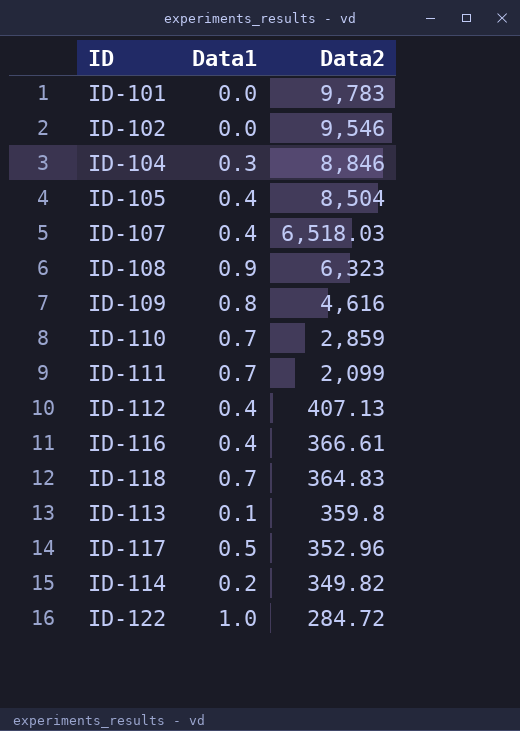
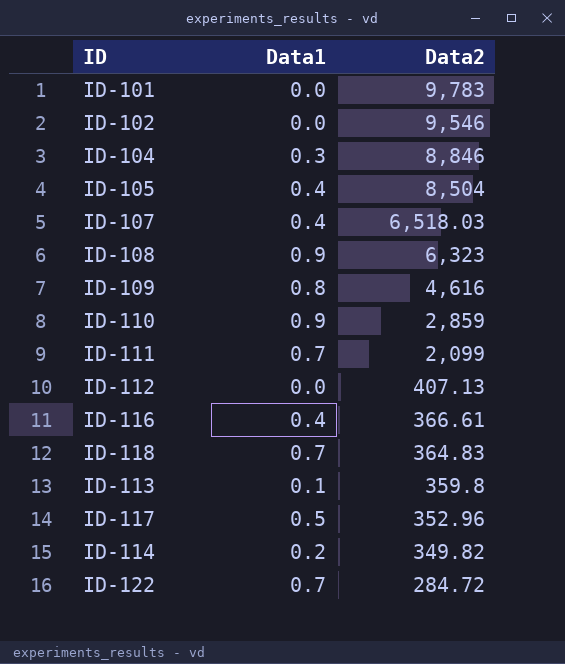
ID-110 | Data1: 0.7 -> 0.9
ID-112 | Data1: 0.4 -> 0.0
ID-122 | Data1: 1.0 -> 0.7

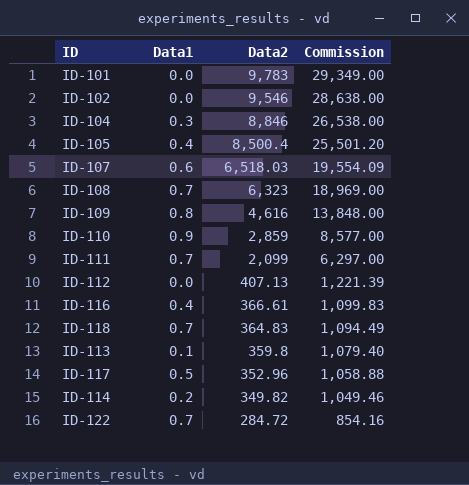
column Commission | formula: none -> [Data2] * 3
ID-105 | Data2: 8,504 -> 8,500.4
ID-107 | Data1: 0.4 -> 0.6
ID-108 | Data1: 0.9 -> 0.7

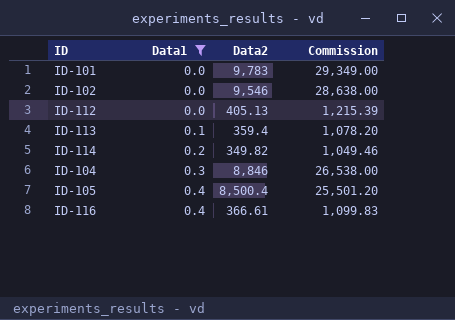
filter: none -> Data1 <= 0.4
row order: Data2 descending -> Data1 ascending
ID-112 | Data2: 407.13 -> 405.13
ID-112 | Commission: 1,221.39 -> 1,215.39
ID-113 | Data2: 359.8 -> 359.4
ID-113 | Commission: 1,079.40 -> 1,078.20

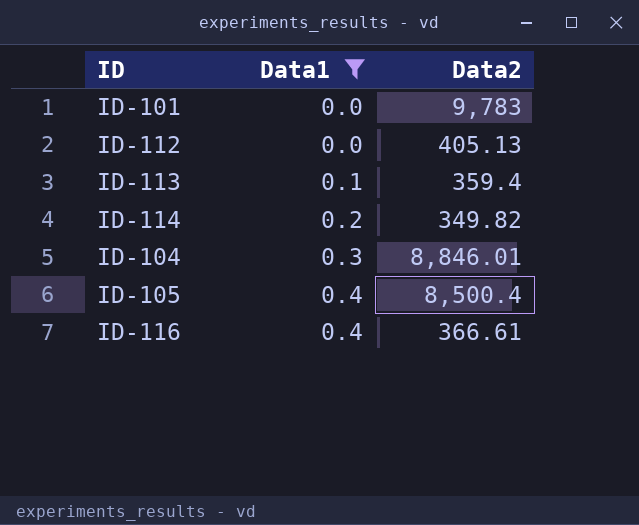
column Commission | formula: [Data2] * 3 -> none
row ID-102: 0.0 | 9,546 | 28,638.00 -> none
ID-104 | Data2: 8,846 -> 8,846.01

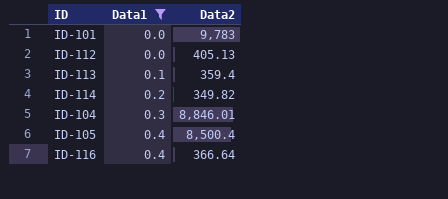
ID-116 | Data2: 366.61 -> 366.64

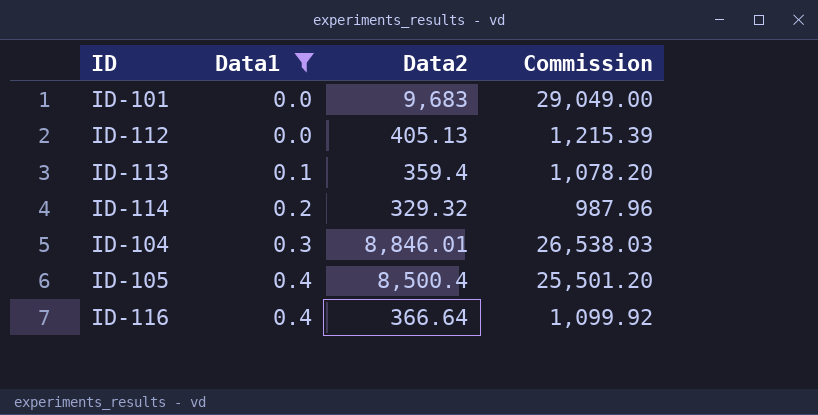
column Commission | formula: none -> [Data2] * 3
ID-101 | Data2: 9,783 -> 9,683
ID-114 | Data2: 349.82 -> 329.32

